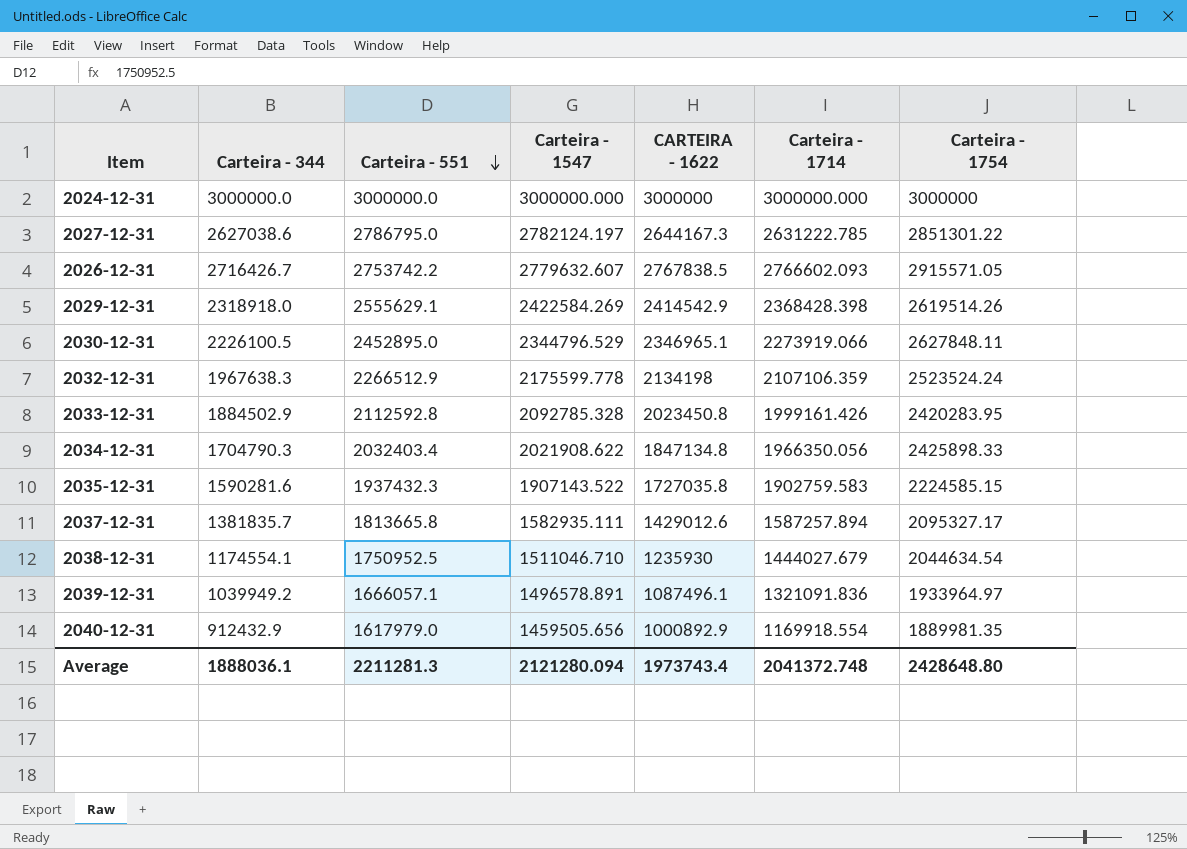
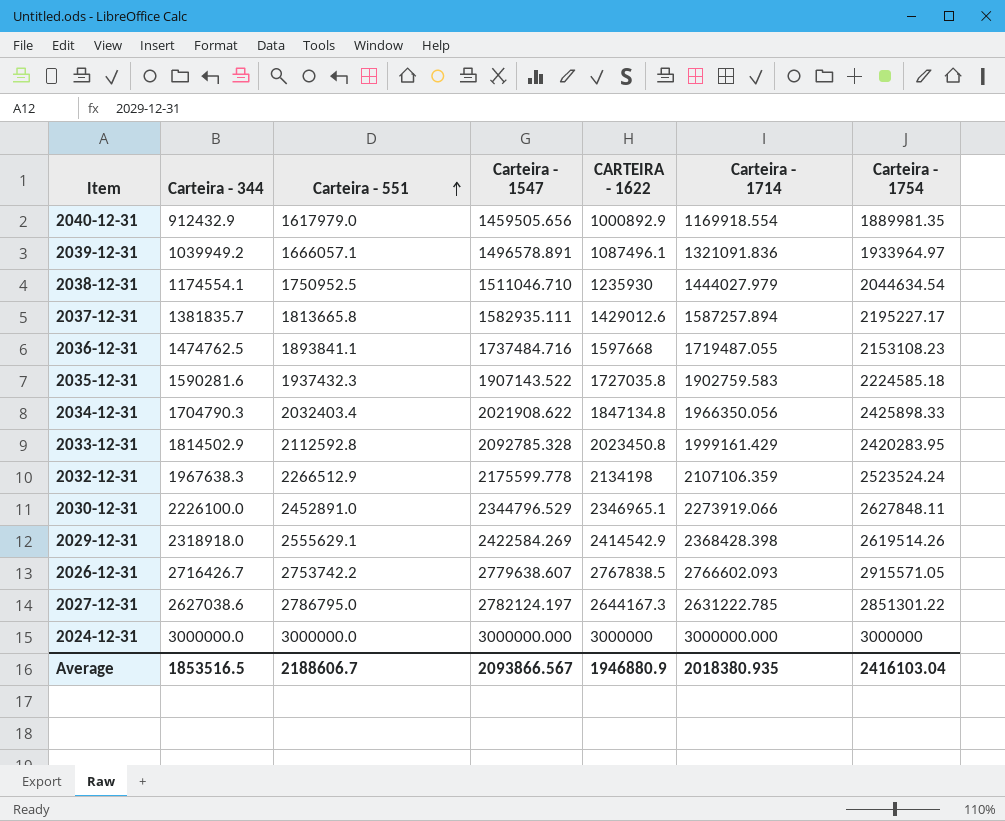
row order: Carteira - 551 descending -> Carteira - 551 ascending
2038-12-31 | Carteira - 1714: 1444027.679 -> 1444027.979
2037-12-31 | Carteira - 1754: 2095327.17 -> 2195227.17
row 2036-12-31: none -> 1474762.5 | 1893841.1 | 1737484.716 | 1597668 | 1719487.055 | 2153108.23
2035-12-31 | Carteira - 1754: 2224585.15 -> 2224585.18
2033-12-31 | Carteira - 344: 1884502.9 -> 1814502.9
2033-12-31 | Carteira - 1714: 1999161.426 -> 1999161.429
2030-12-31 | Carteira - 344: 2226100.5 -> 2226100.0
2030-12-31 | Carteira - 551: 2452895.0 -> 2452891.0
2026-12-31 | Carteira - 1547: 2779632.607 -> 2779638.607
Average | Carteira - 344: 1888036.1 -> 1853516.5
Average | Carteira - 551: 2211281.3 -> 2188606.7
Average | Carteira - 1547: 2121280.094 -> 2093866.567
Average | CARTEIRA - 1622: 1973743.4 -> 1946880.9
Average | Carteira - 1714: 2041372.748 -> 2018380.935
Average | Carteira - 1754: 2428648.80 -> 2416103.04

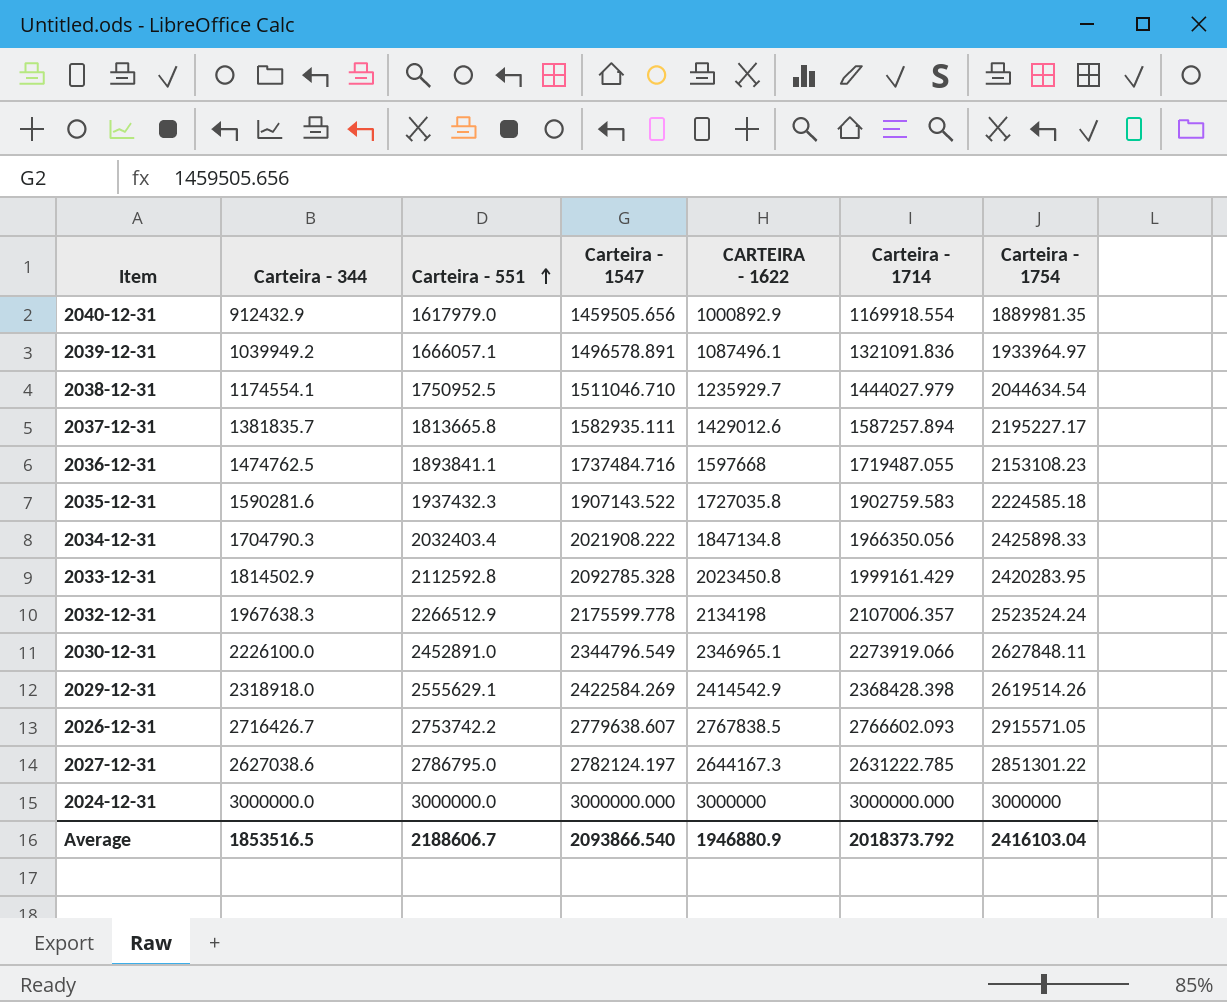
2038-12-31 | CARTEIRA - 1622: 1235930 -> 1235929.7
2034-12-31 | Carteira - 1547: 2021908.622 -> 2021908.222
2032-12-31 | Carteira - 1714: 2107106.359 -> 2107006.357
2030-12-31 | Carteira - 1547: 2344796.529 -> 2344796.549
Average | Carteira - 1547: 2093866.567 -> 2093866.540
Average | Carteira - 1714: 2018380.935 -> 2018373.792

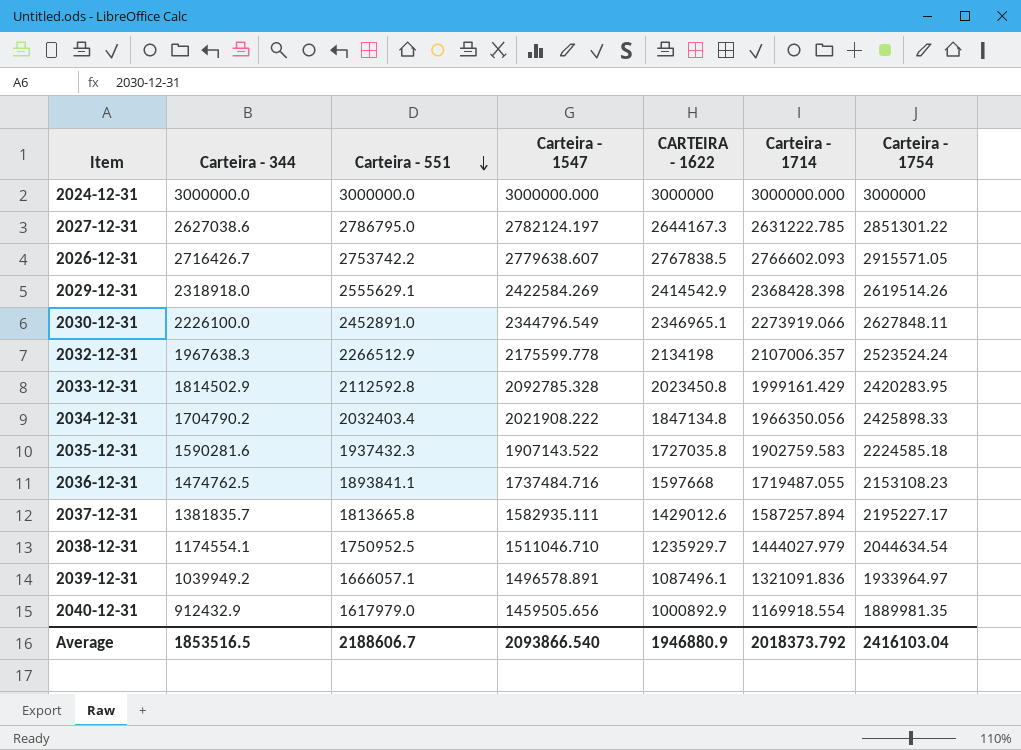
row order: Carteira - 551 ascending -> Carteira - 551 descending
2034-12-31 | Carteira - 344: 1704790.3 -> 1704790.2

